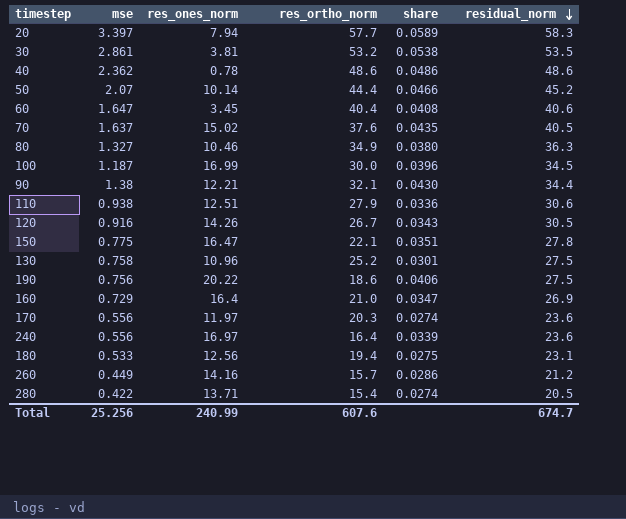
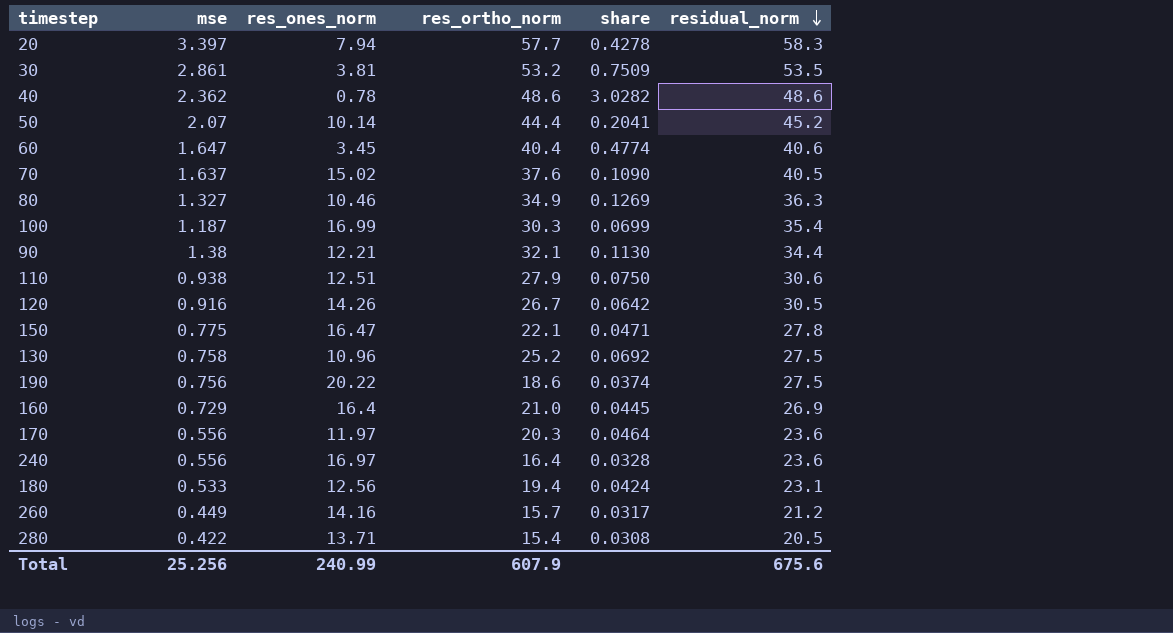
column share | formula: [mse] / [res_ortho_norm] -> [mse] / [res_ones_norm]
100 | res_ortho_norm: 30.0 -> 30.3
100 | residual_norm: 34.5 -> 35.4
Total | res_ortho_norm: 607.6 -> 607.9
Total | residual_norm: 674.7 -> 675.6

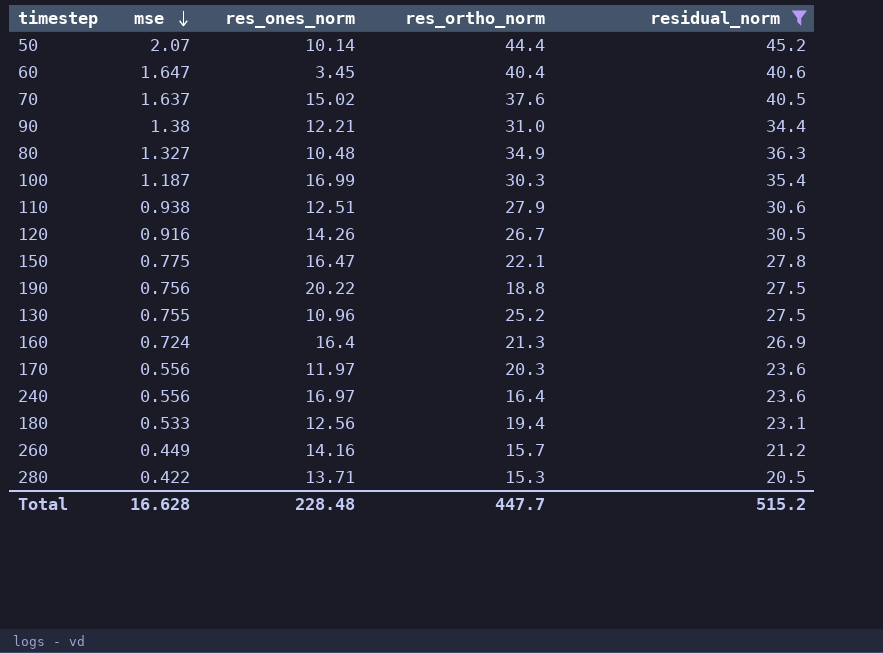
filter: none -> residual_norm <= 45.2
row order: residual_norm descending -> mse descending
column share | formula: [mse] / [res_ones_norm] -> none
90 | res_ortho_norm: 32.1 -> 31.0
80 | res_ones_norm: 10.46 -> 10.48
190 | res_ortho_norm: 18.6 -> 18.8
130 | mse: 0.758 -> 0.755
160 | mse: 0.729 -> 0.724
160 | res_ortho_norm: 21.0 -> 21.3
280 | res_ortho_norm: 15.4 -> 15.3
Total | mse: 25.256 -> 16.628
Total | res_ones_norm: 240.99 -> 228.48
Total | res_ortho_norm: 607.9 -> 447.7
Total | residual_norm: 675.6 -> 515.2

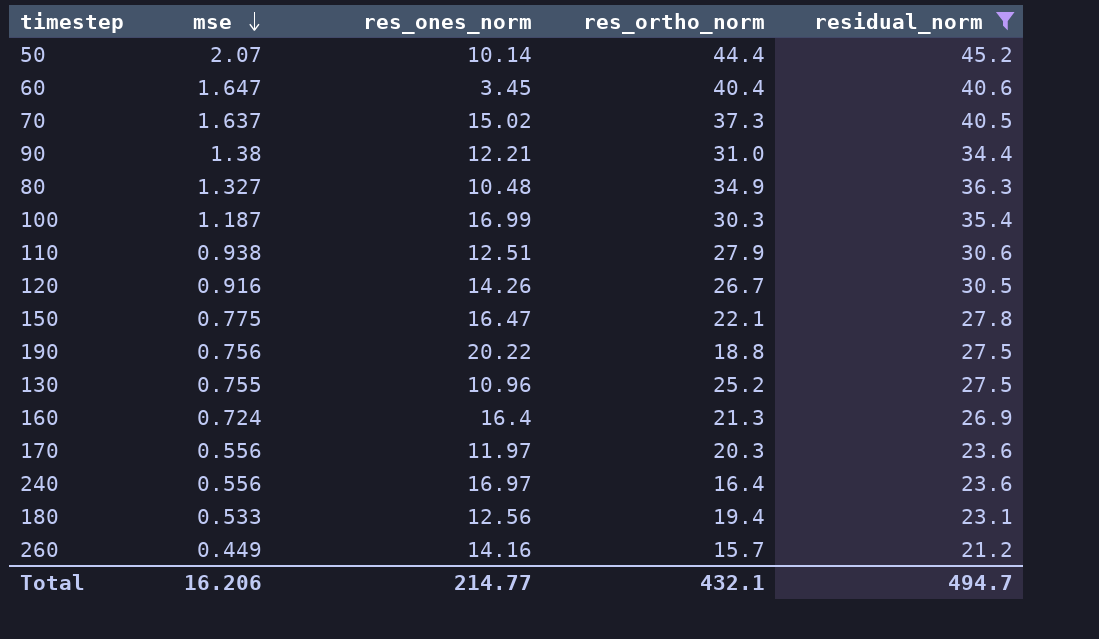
row 280: 0.422 | 13.71 | 15.3 | 20.5 -> none
70 | res_ortho_norm: 37.6 -> 37.3
Total | mse: 16.628 -> 16.206
Total | res_ones_norm: 228.48 -> 214.77
Total | res_ortho_norm: 447.7 -> 432.1
Total | residual_norm: 515.2 -> 494.7

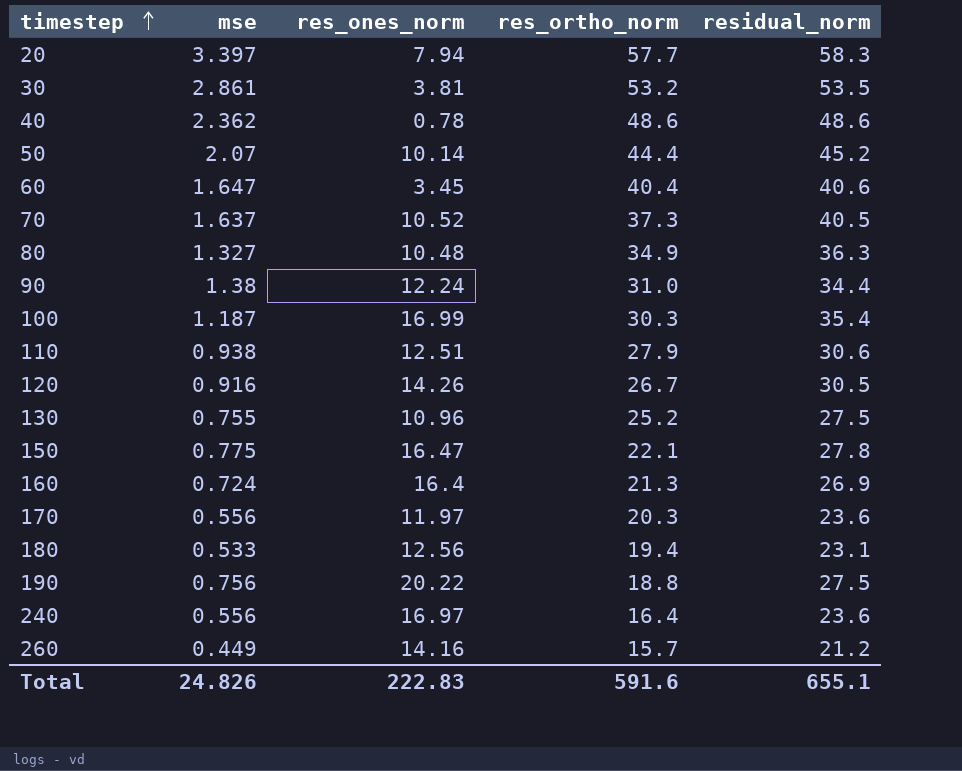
filter: residual_norm <= 45.2 -> none
row order: mse descending -> timestep ascending
70 | res_ones_norm: 15.02 -> 10.52
90 | res_ones_norm: 12.21 -> 12.24
Total | mse: 16.206 -> 24.826
Total | res_ones_norm: 214.77 -> 222.83
Total | res_ortho_norm: 432.1 -> 591.6
Total | residual_norm: 494.7 -> 655.1

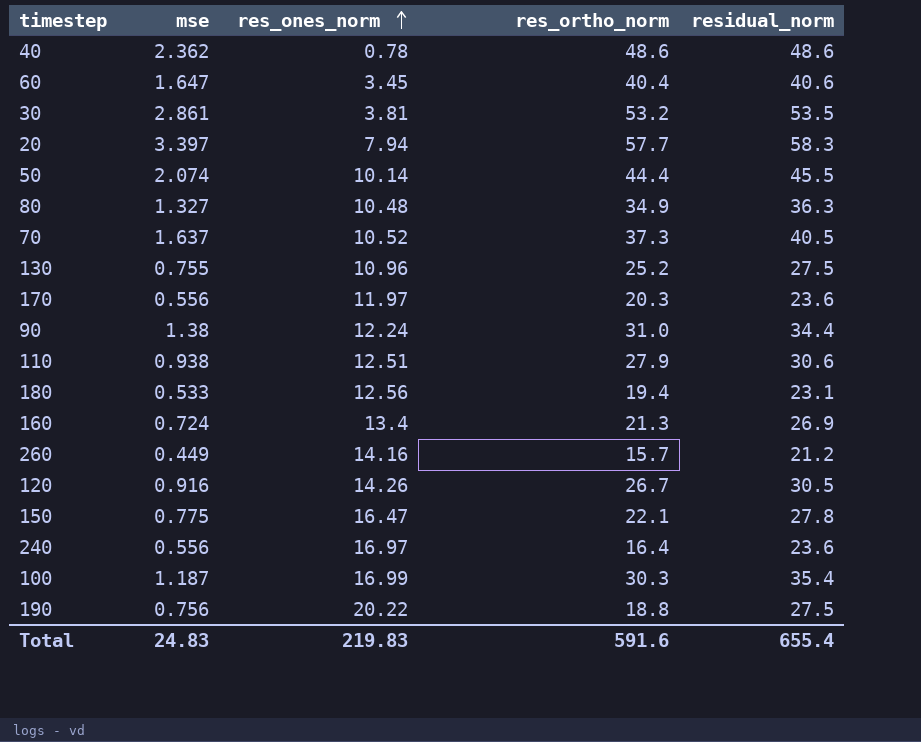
row order: timestep ascending -> res_ones_norm ascending
50 | mse: 2.07 -> 2.074
50 | residual_norm: 45.2 -> 45.5
160 | res_ones_norm: 16.4 -> 13.4
Total | mse: 24.826 -> 24.83
Total | res_ones_norm: 222.83 -> 219.83
Total | residual_norm: 655.1 -> 655.4

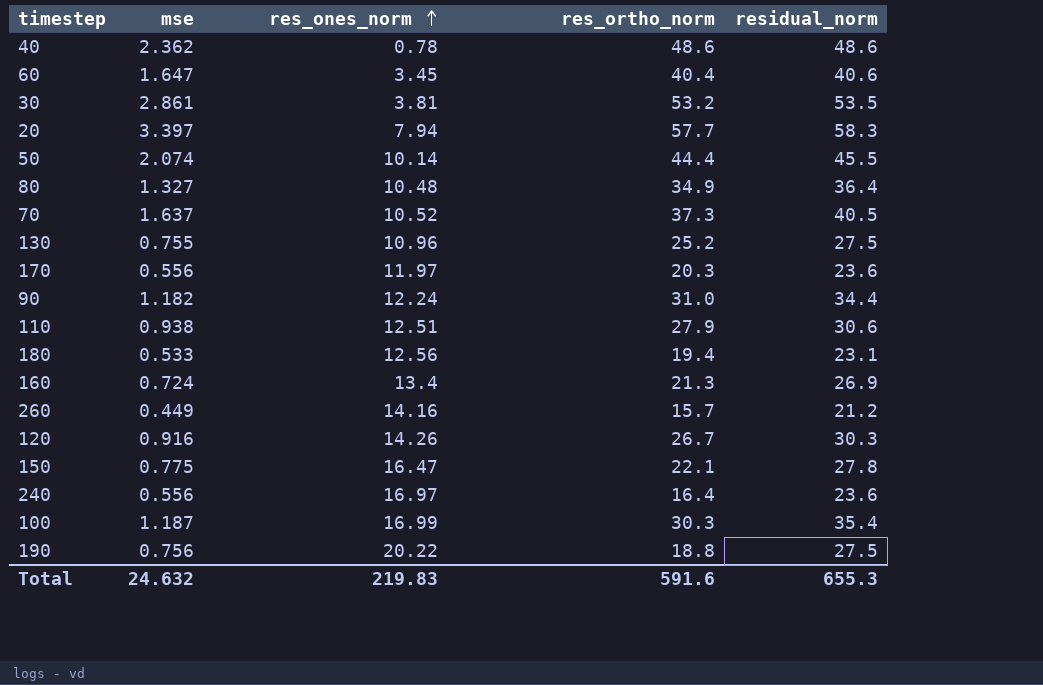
80 | residual_norm: 36.3 -> 36.4
90 | mse: 1.38 -> 1.182
120 | residual_norm: 30.5 -> 30.3
Total | mse: 24.83 -> 24.632
Total | residual_norm: 655.4 -> 655.3

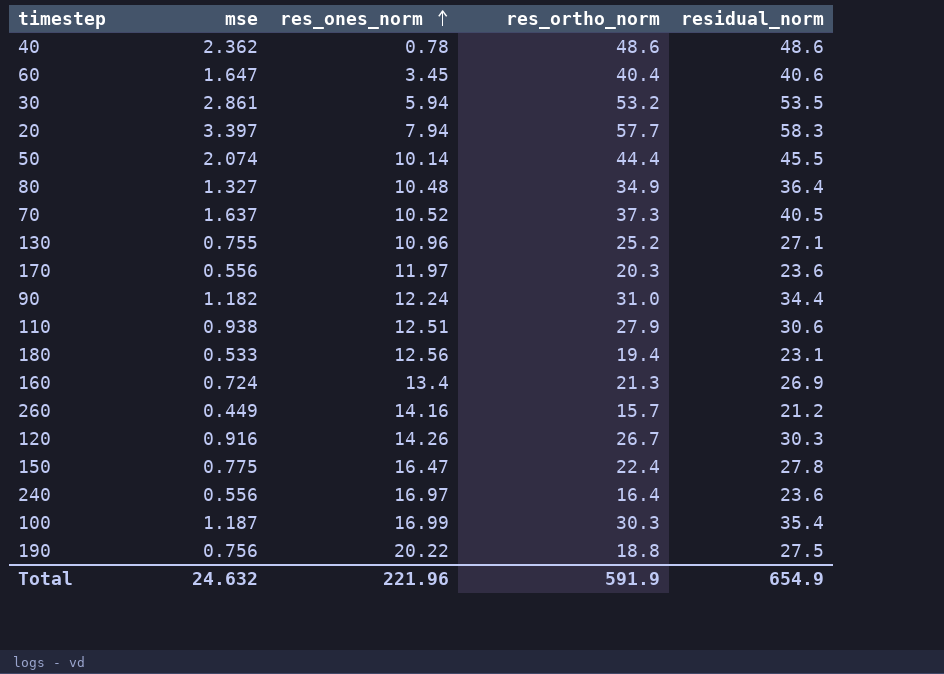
30 | res_ones_norm: 3.81 -> 5.94
130 | residual_norm: 27.5 -> 27.1
150 | res_ortho_norm: 22.1 -> 22.4
Total | res_ones_norm: 219.83 -> 221.96
Total | res_ortho_norm: 591.6 -> 591.9
Total | residual_norm: 655.3 -> 654.9

